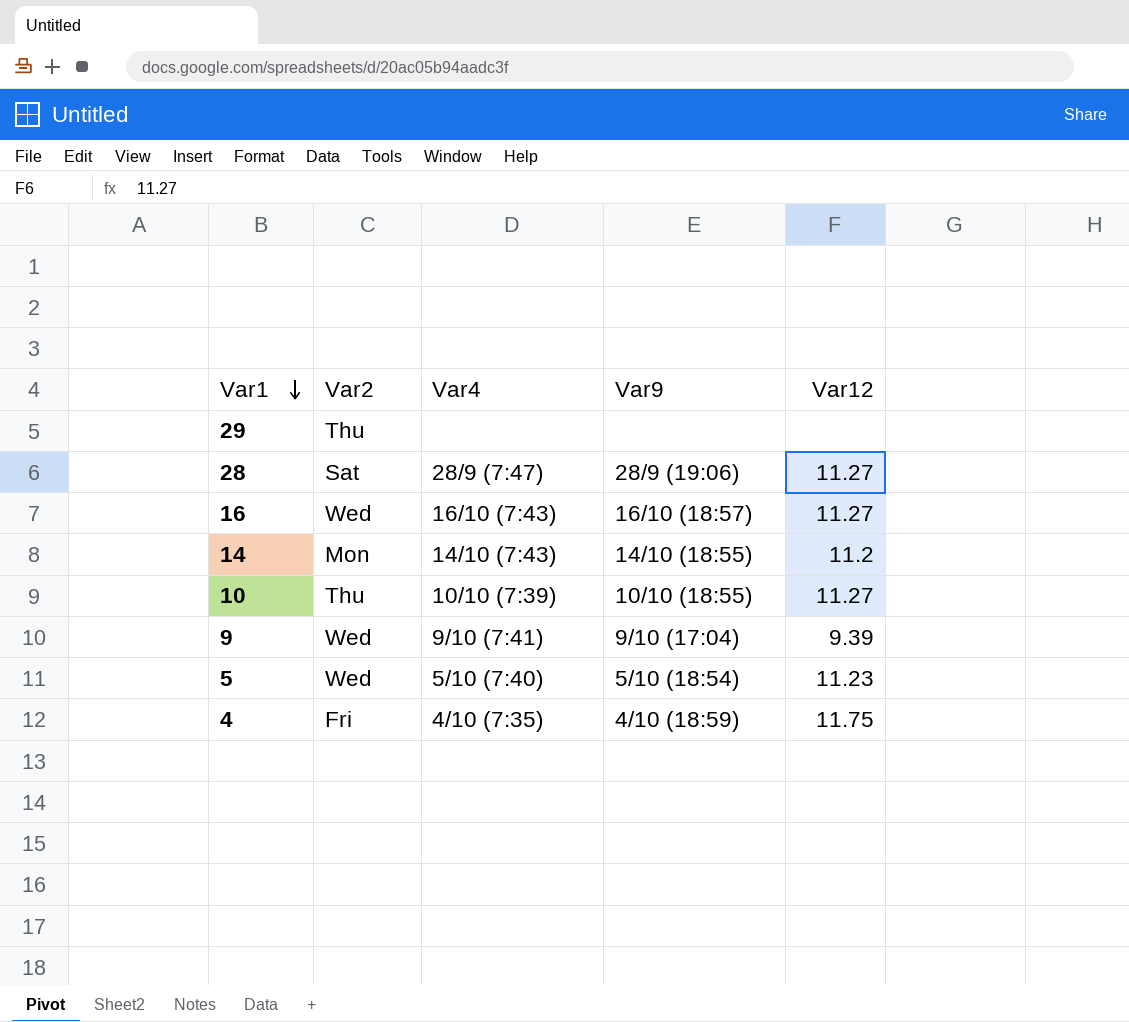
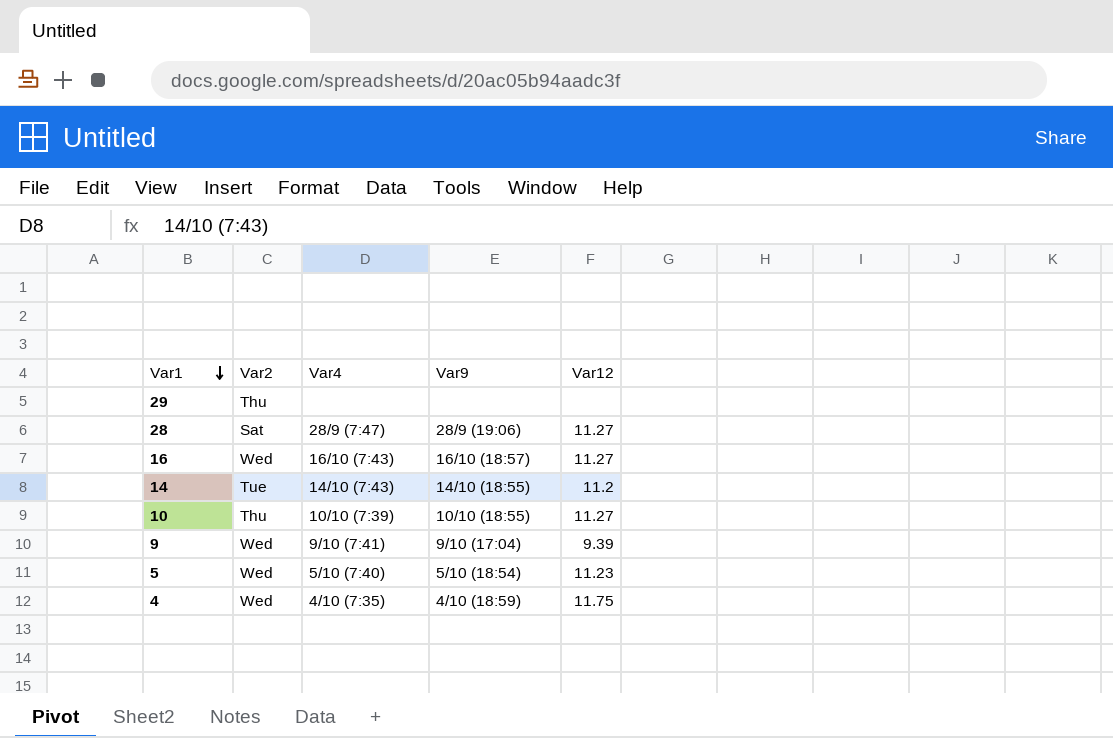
14 | Var2: Mon -> Tue
4 | Var2: Fri -> Wed

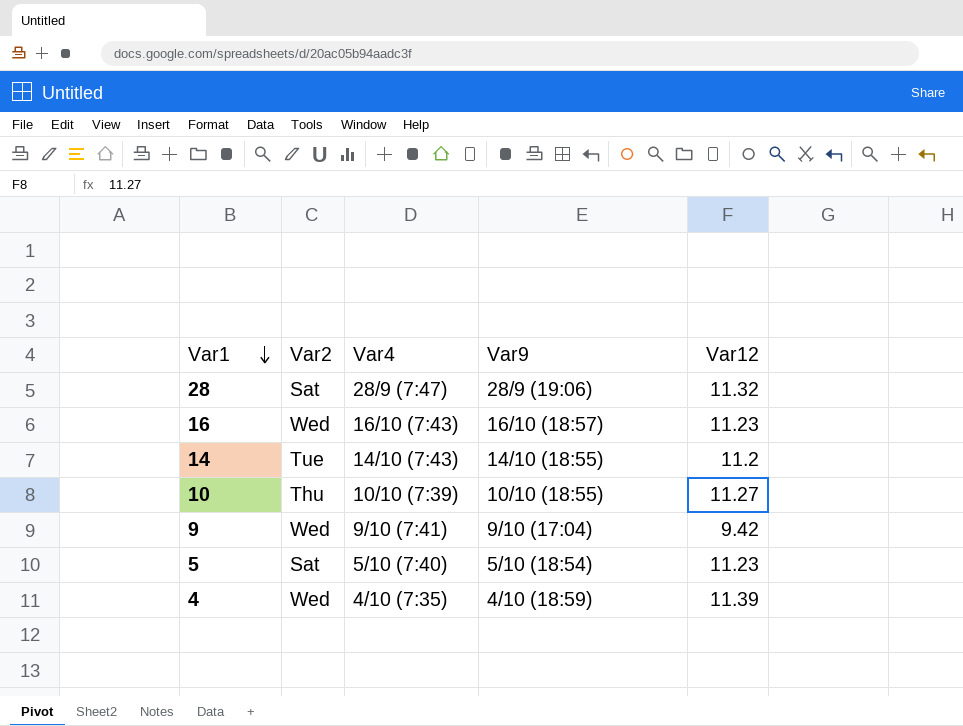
row 29: Thu | none | none | none -> none
28 | Var12: 11.27 -> 11.32
16 | Var12: 11.27 -> 11.23
9 | Var12: 9.39 -> 9.42
5 | Var2: Wed -> Sat
4 | Var12: 11.75 -> 11.39

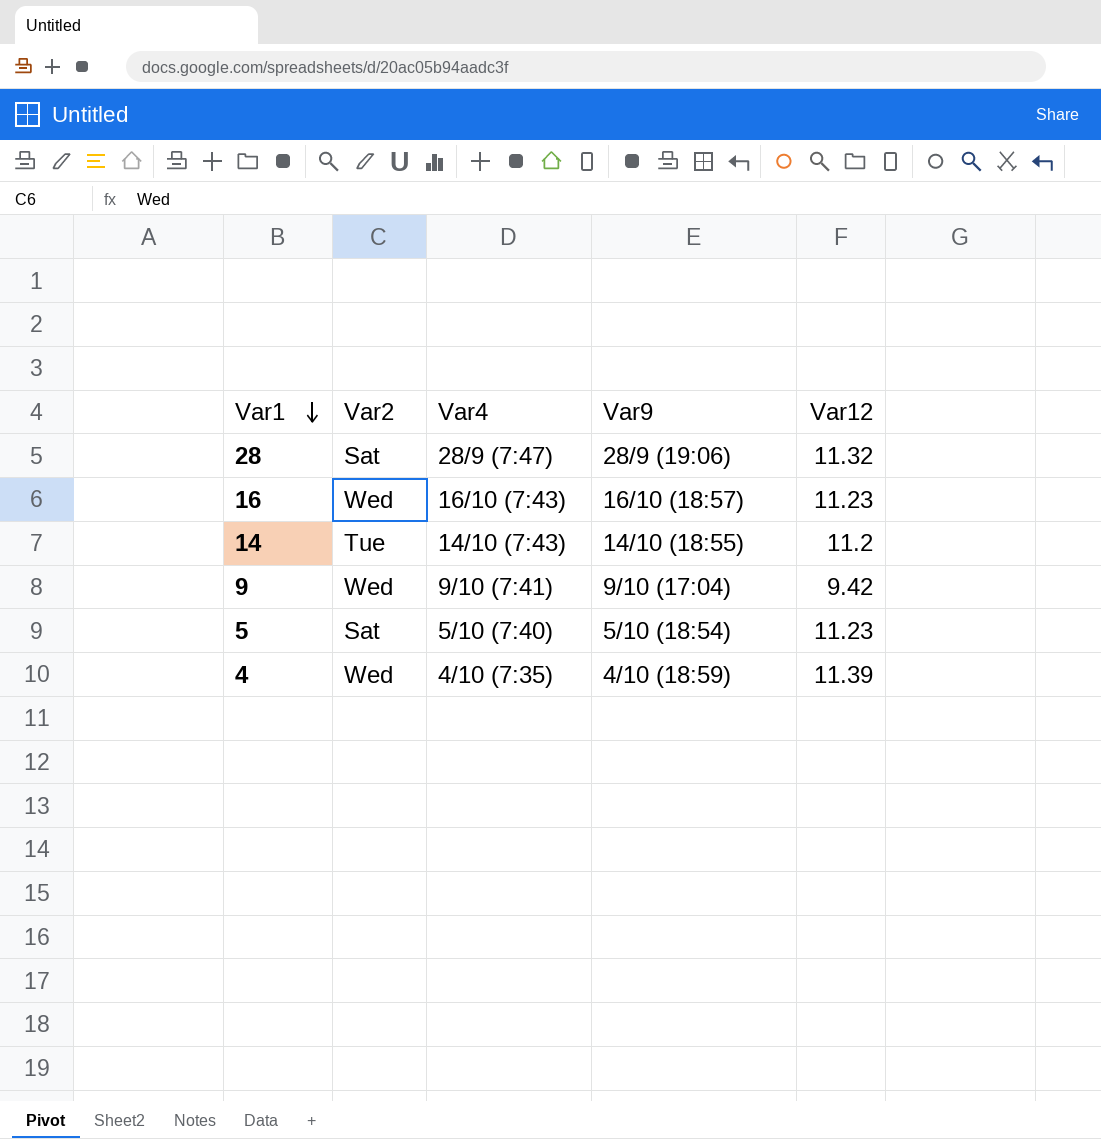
row 10: Thu | 10/10 (7:39) | 10/10 (18:55) | 11.27 -> none

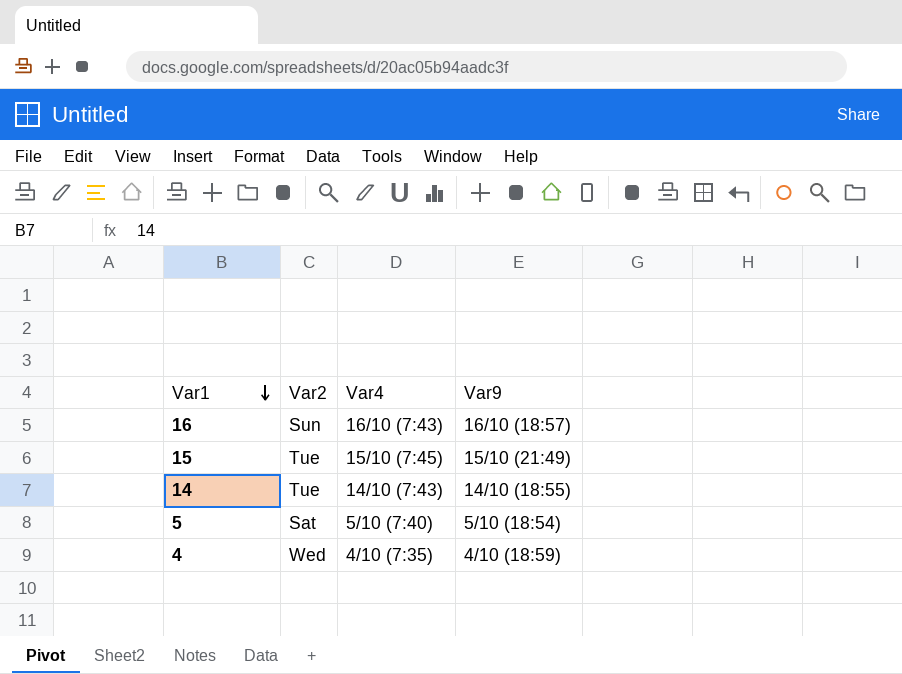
column Var12 | position: 5 -> none
row 28: Sat | 28/9 (7:47) | 28/9 (19:06) | 11.32 -> none
row 9: Wed | 9/10 (7:41) | 9/10 (17:04) | 9.42 -> none
16 | Var2: Wed -> Sun
row 15: none -> Tue | 15/10 (7:45) | 15/10 (21:49)

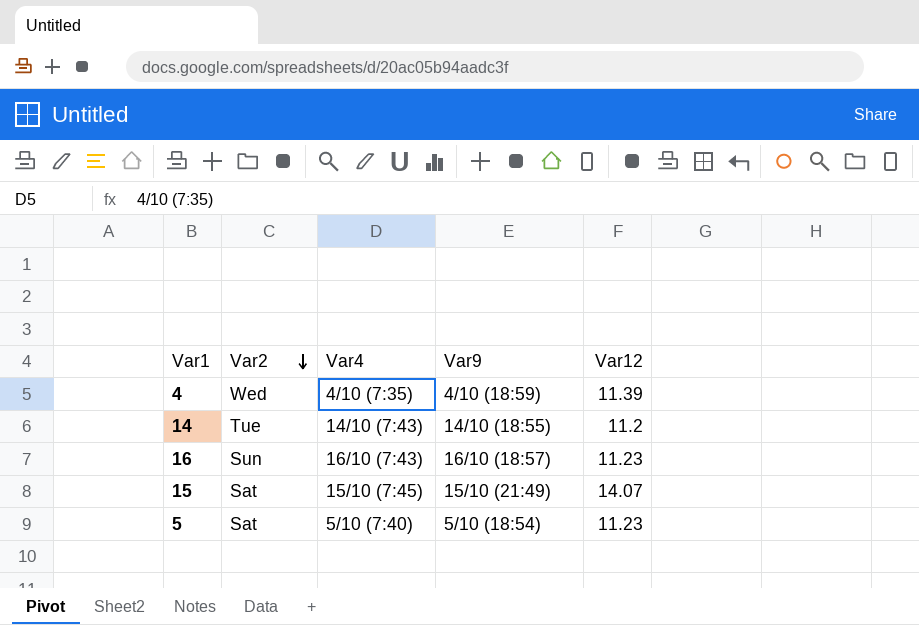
row order: Var1 descending -> Var2 descending
column Var12 | position: none -> 5
15 | Var2: Tue -> Sat

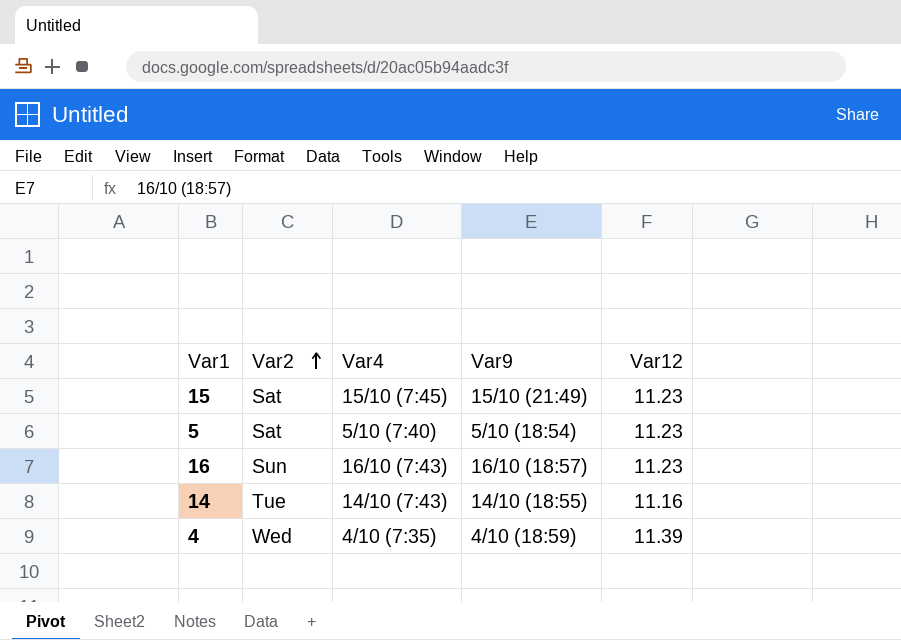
row order: Var2 descending -> Var2 ascending
15 | Var12: 14.07 -> 11.23
14 | Var12: 11.2 -> 11.16

